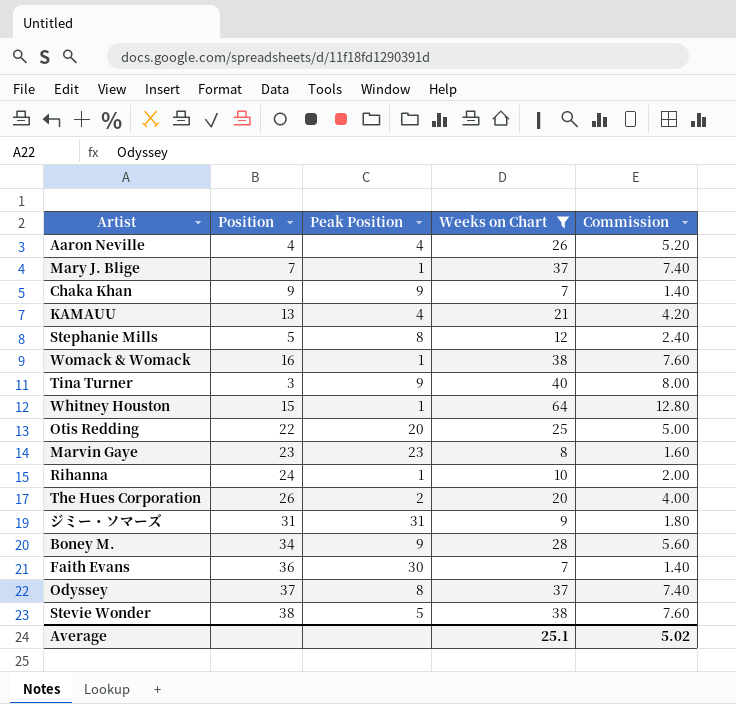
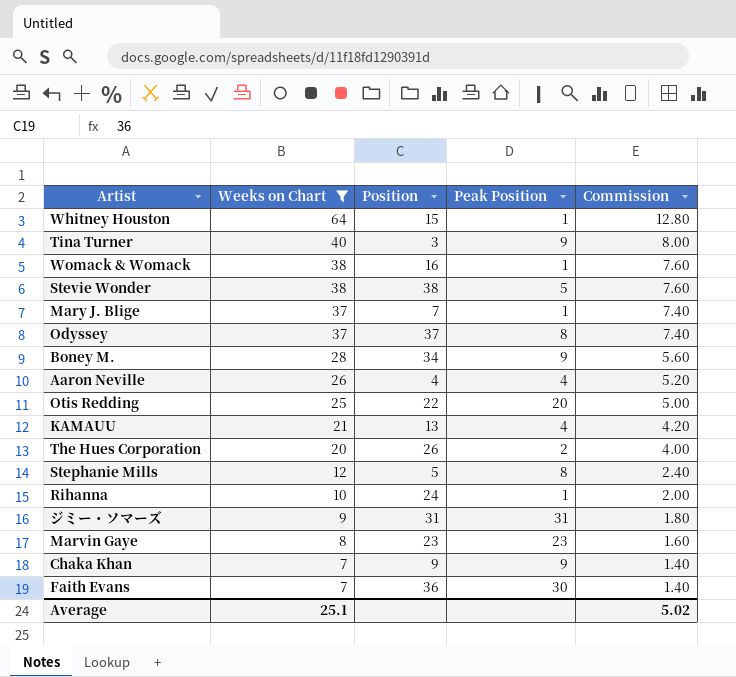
row order: none -> Weeks on Chart descending
column Weeks on Chart | position: 4 -> 2

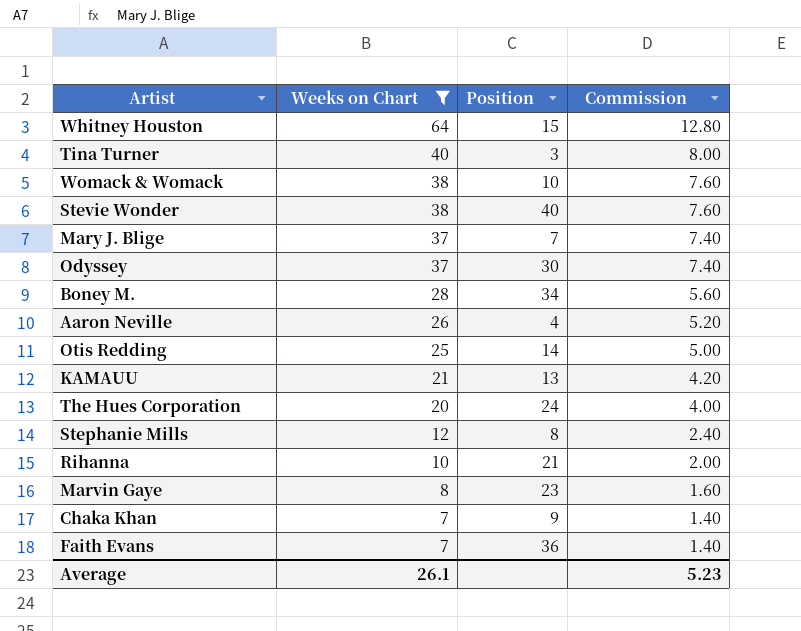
column Peak Position | position: 4 -> none
row ジミー・ソマーズ: 9 | 31 | 31 | 1.80 -> none
Womack & Womack | Position: 16 -> 10
Stevie Wonder | Position: 38 -> 40
Odyssey | Position: 37 -> 30
Otis Redding | Position: 22 -> 14
The Hues Corporation | Position: 26 -> 24
Stephanie Mills | Position: 5 -> 8
Rihanna | Position: 24 -> 21
Average | Weeks on Chart: 25.1 -> 26.1
Average | Commission: 5.02 -> 5.23

